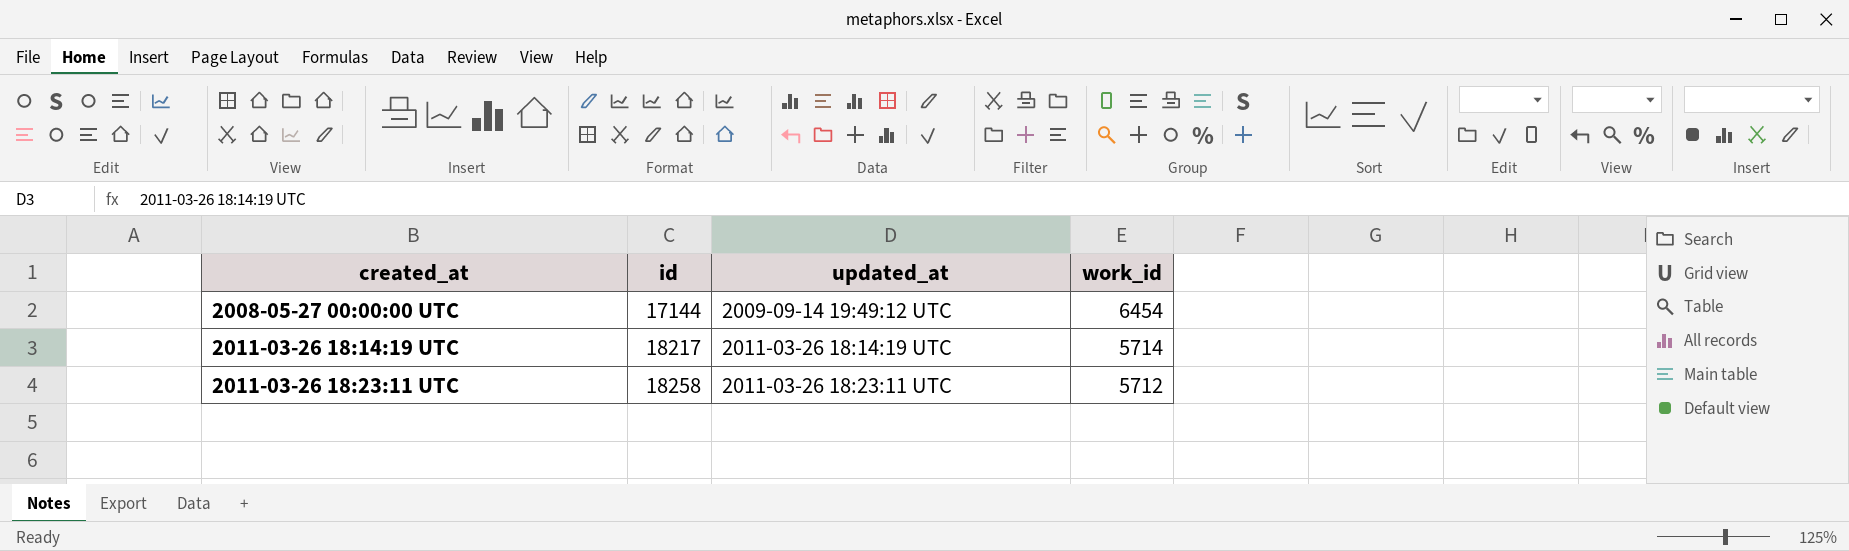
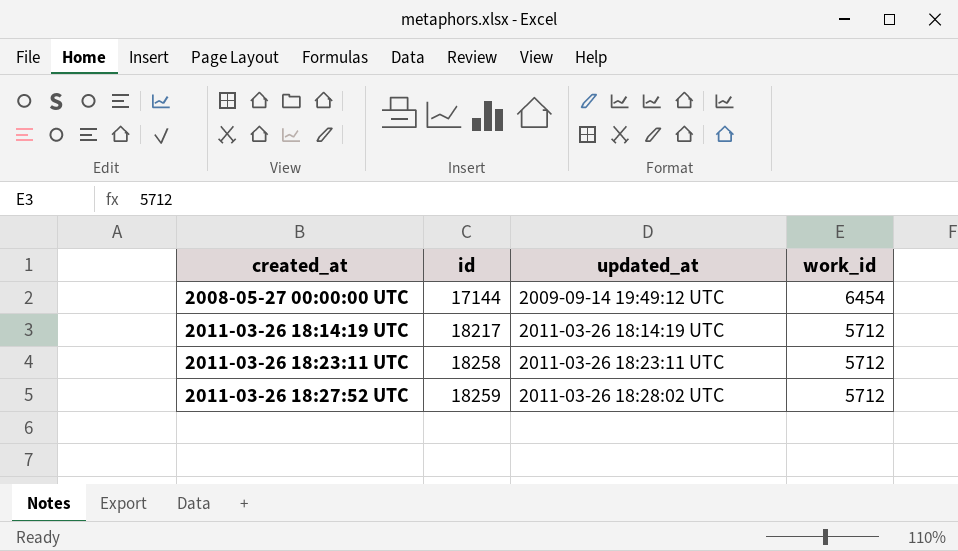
2011-03-26 18:14:19 UTC | work_id: 5714 -> 5712
row 2011-03-26 18:27:52 UTC: none -> 18259 | 2011-03-26 18:28:02 UTC | 5712

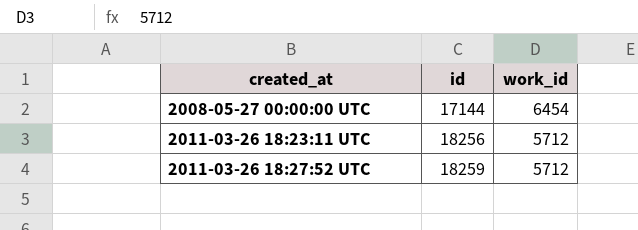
column updated_at | position: 3 -> none
row 2011-03-26 18:14:19 UTC: 18217 | 2011-03-26 18:14:19 UTC | 5712 -> none
2011-03-26 18:23:11 UTC | id: 18258 -> 18256

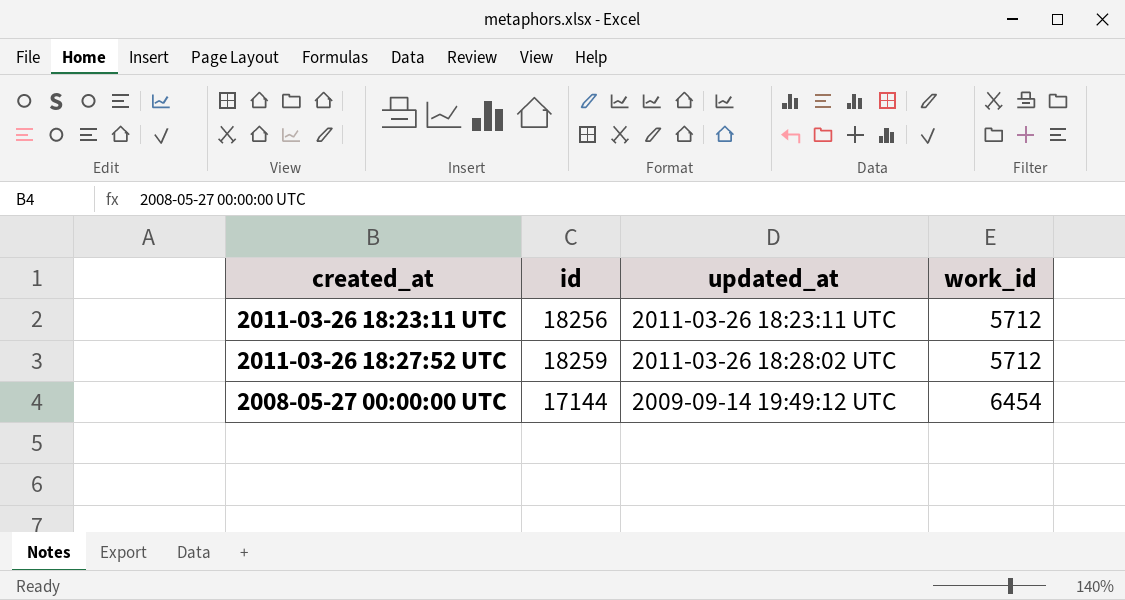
row order: created_at ascending -> work_id ascending
column updated_at | position: none -> 3

